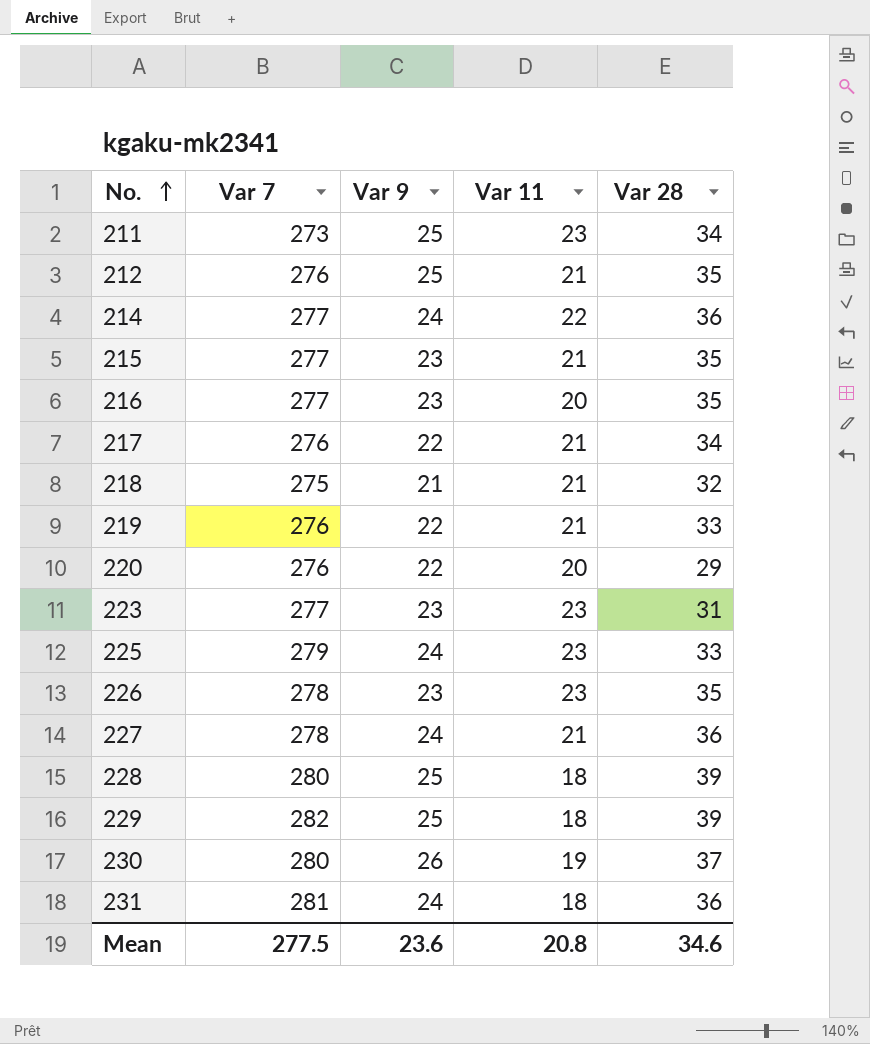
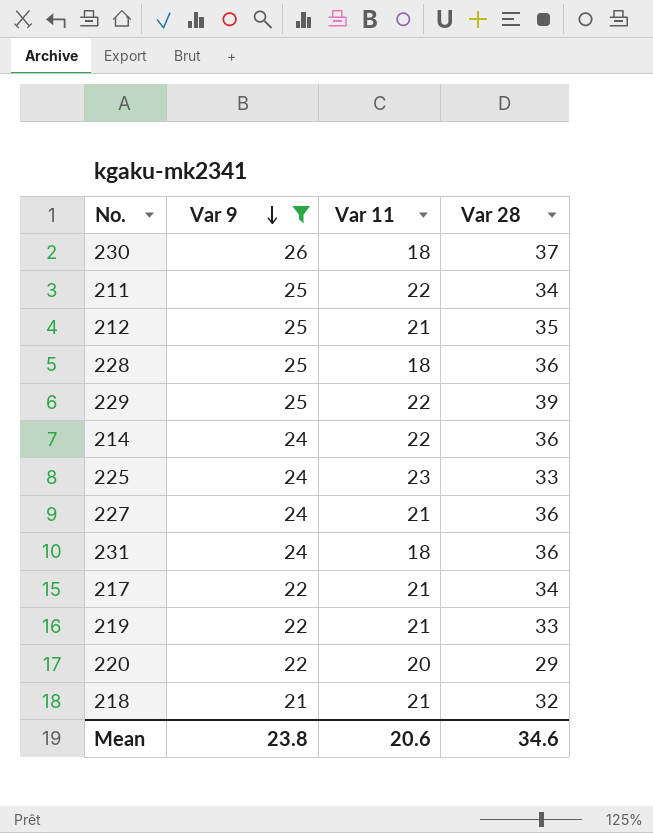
filter: none -> Var 9 != 23
row order: No. ascending -> Var 9 descending
column Var 7 | position: 2 -> none
230 | Var 11: 19 -> 18
211 | Var 11: 23 -> 22
228 | Var 28: 39 -> 36
229 | Var 11: 18 -> 22
Mean | Var 9: 23.6 -> 23.8
Mean | Var 11: 20.8 -> 20.6

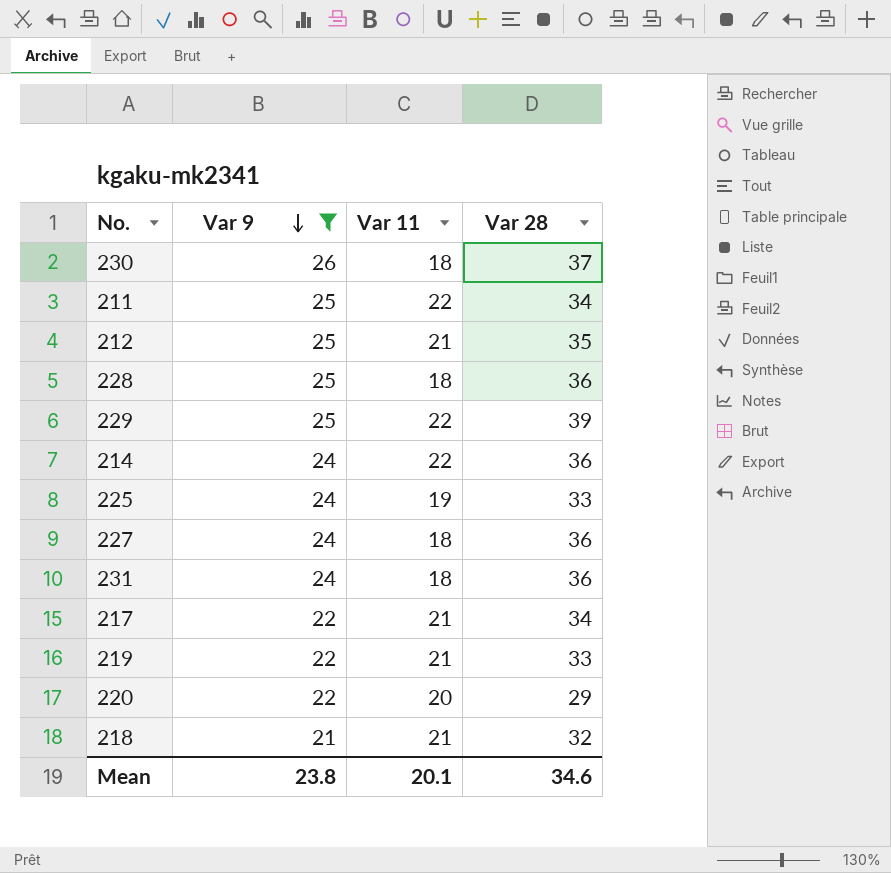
225 | Var 11: 23 -> 19
227 | Var 11: 21 -> 18
Mean | Var 11: 20.6 -> 20.1

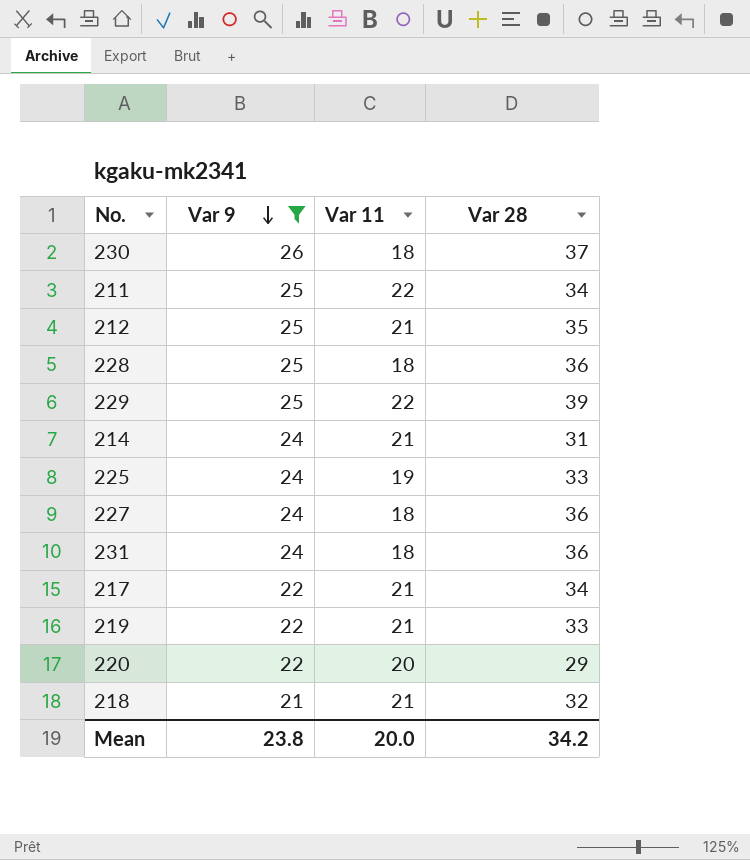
214 | Var 11: 22 -> 21
214 | Var 28: 36 -> 31
Mean | Var 11: 20.1 -> 20.0
Mean | Var 28: 34.6 -> 34.2

